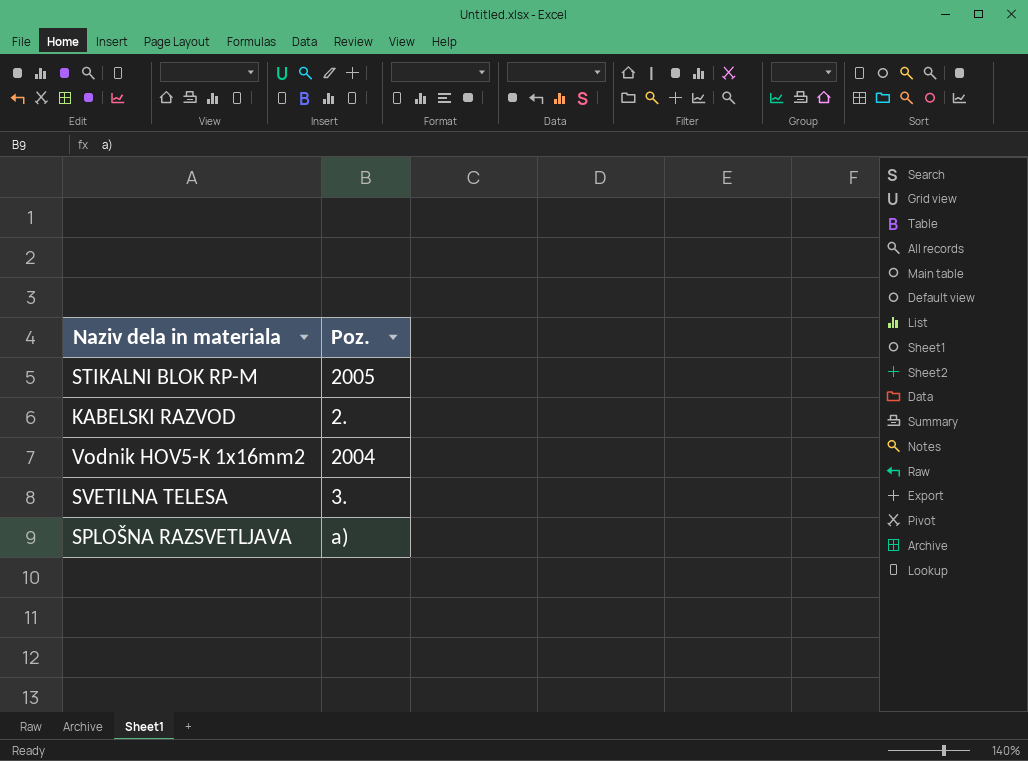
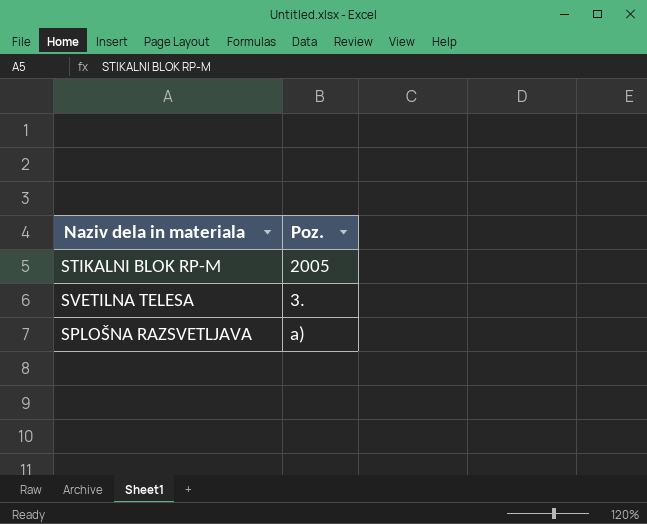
row KABELSKI RAZVOD: 2. -> none
row Vodnik HOV5-K 1x16mm2: 2004 -> none

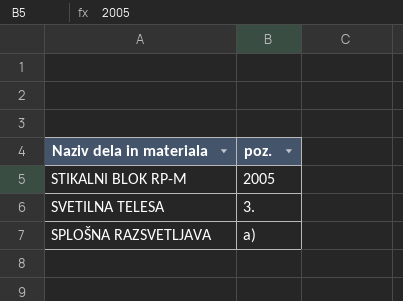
column name: Poz. -> poz.

